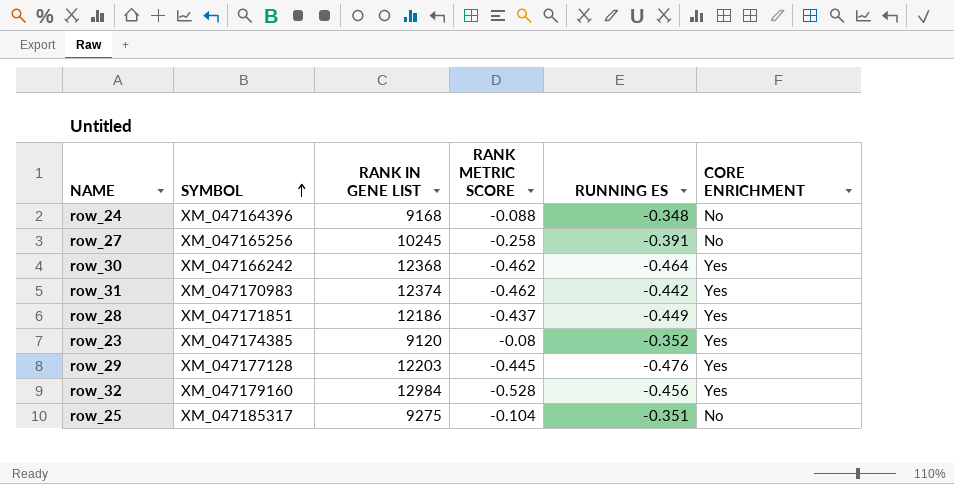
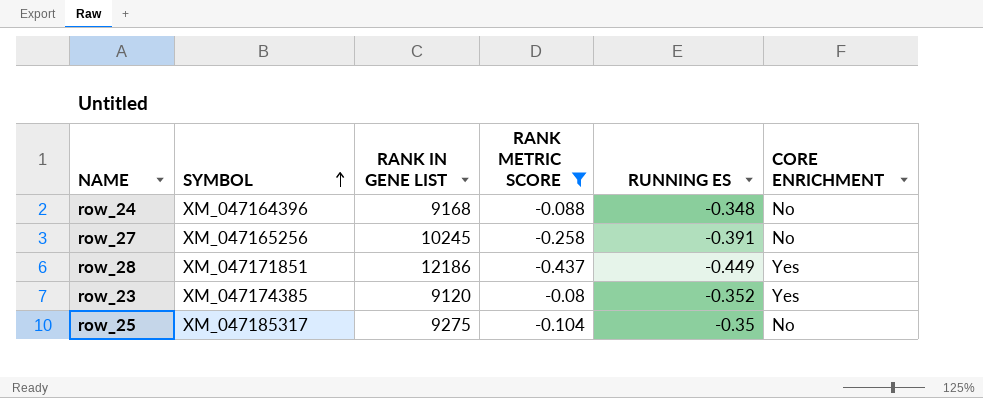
filter: none -> RANK METRIC SCORE >= -0.437
row_25 | RUNNING ES: -0.351 -> -0.35

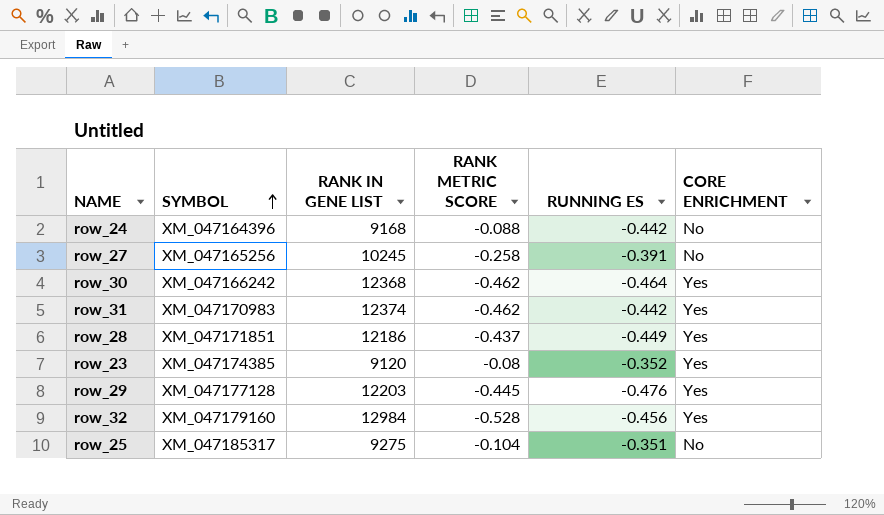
filter: RANK METRIC SCORE >= -0.437 -> none
row_24 | RUNNING ES: -0.348 -> -0.442
row_25 | RUNNING ES: -0.35 -> -0.351

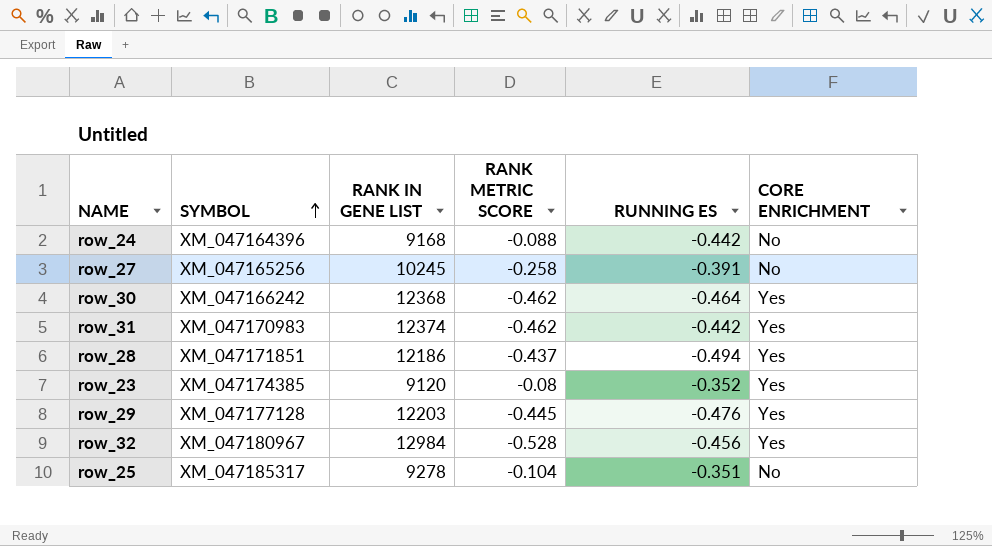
row_28 | RUNNING ES: -0.449 -> -0.494
row_32 | SYMBOL: XM_047179160 -> XM_047180967
row_25 | RANK IN GENE LIST: 9275 -> 9278

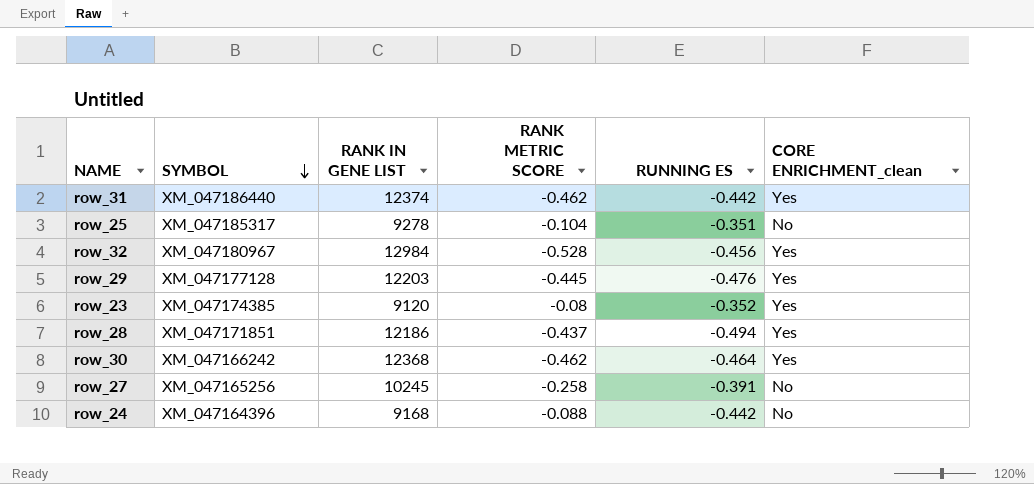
row order: SYMBOL ascending -> SYMBOL descending
column name: CORE ENRICHMENT -> CORE ENRICHMENT_clean
row_31 | SYMBOL: XM_047170983 -> XM_047186440

